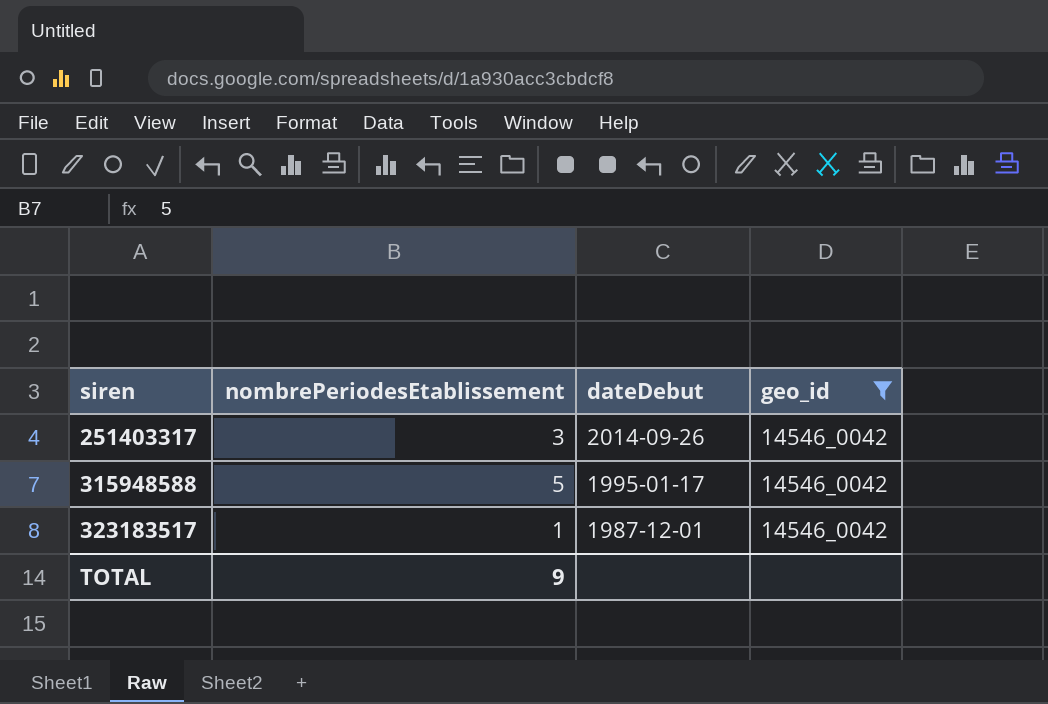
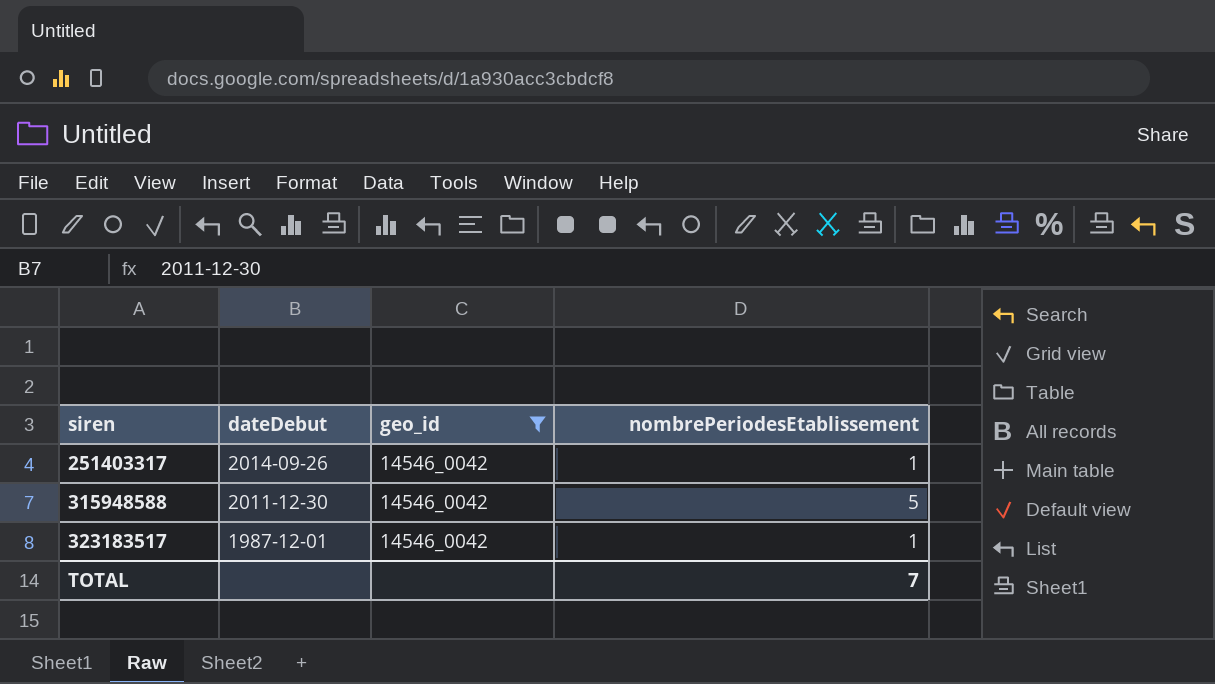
column nombrePeriodesEtablissement | position: 2 -> 4
251403317 | nombrePeriodesEtablissement: 3 -> 1
315948588 | dateDebut: 1995-01-17 -> 2011-12-30
TOTAL | nombrePeriodesEtablissement: 9 -> 7

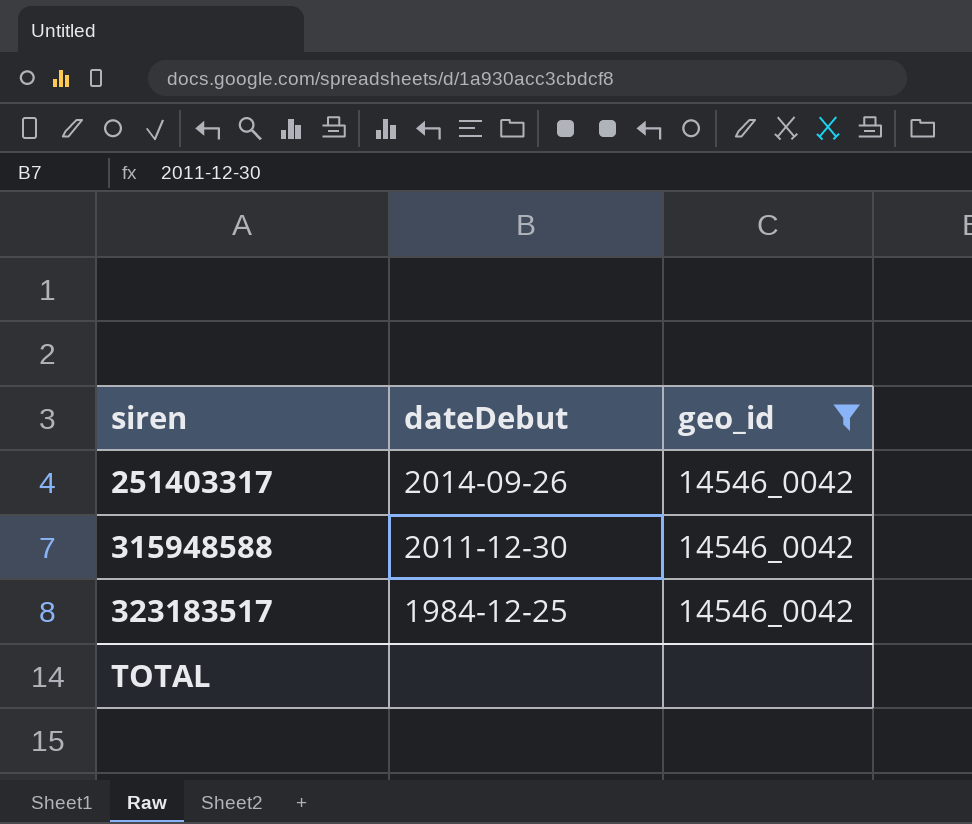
column nombrePeriodesEtablissement | position: 4 -> none
323183517 | dateDebut: 1987-12-01 -> 1984-12-25

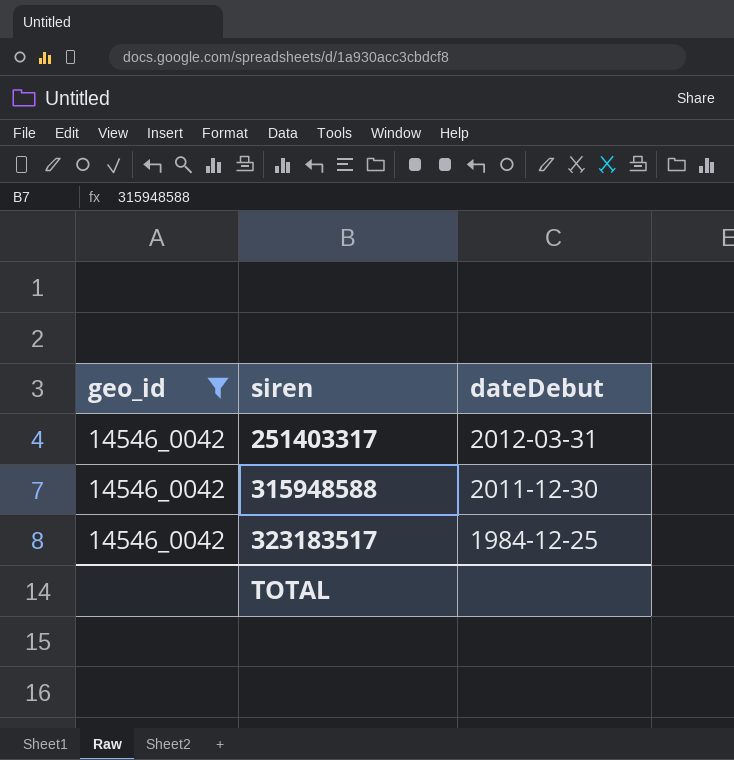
column geo_id | position: 3 -> 1
251403317 | dateDebut: 2014-09-26 -> 2012-03-31

